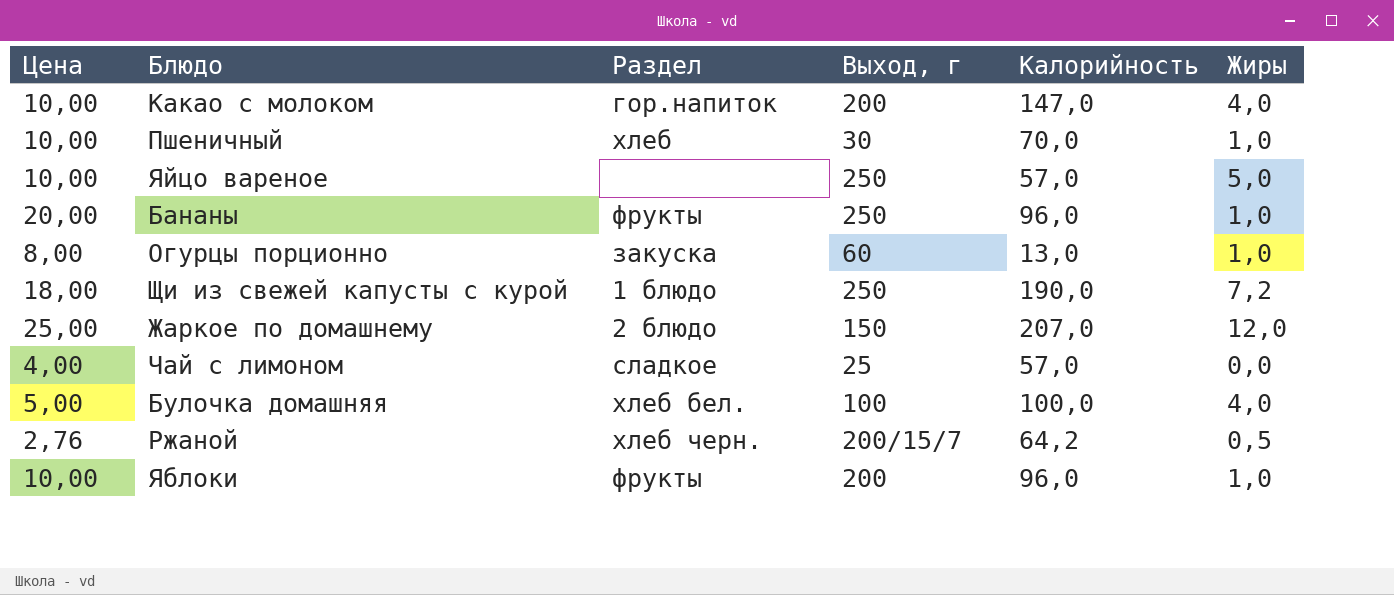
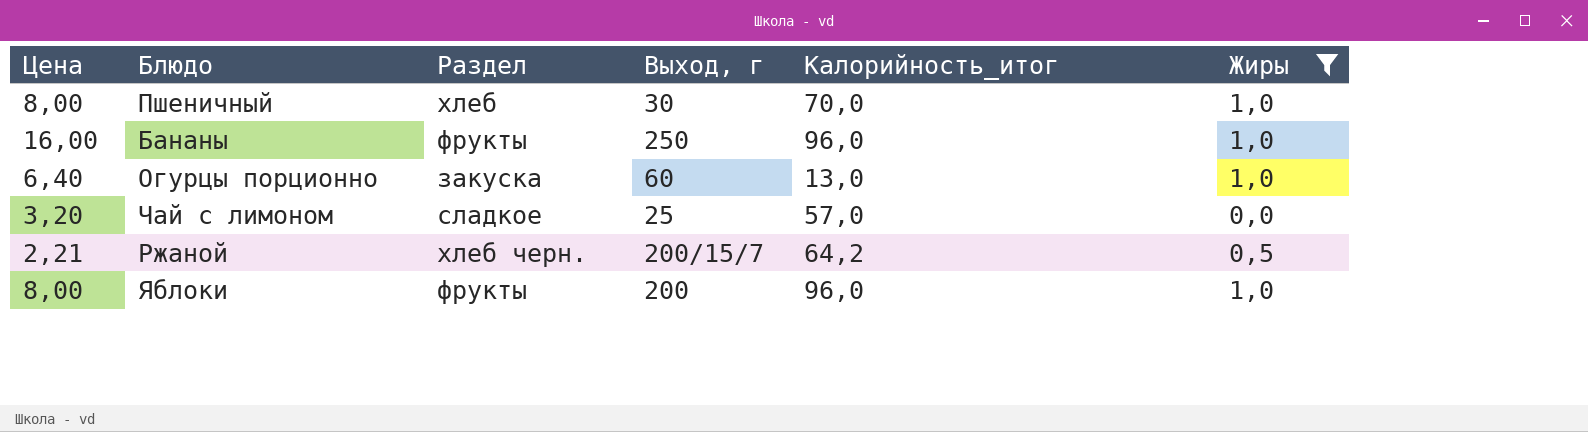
filter: none -> Жиры <= 1,0
column name: Калорийность -> Калорийность_итог
Пшеничный | Цена: 10,00 -> 8,00
Бананы | Цена: 20,00 -> 16,00
Огурцы порционно | Цена: 8,00 -> 6,40
Чай с лимоном | Цена: 4,00 -> 3,20
Ржаной | Цена: 2,76 -> 2,21
Яблоки | Цена: 10,00 -> 8,00

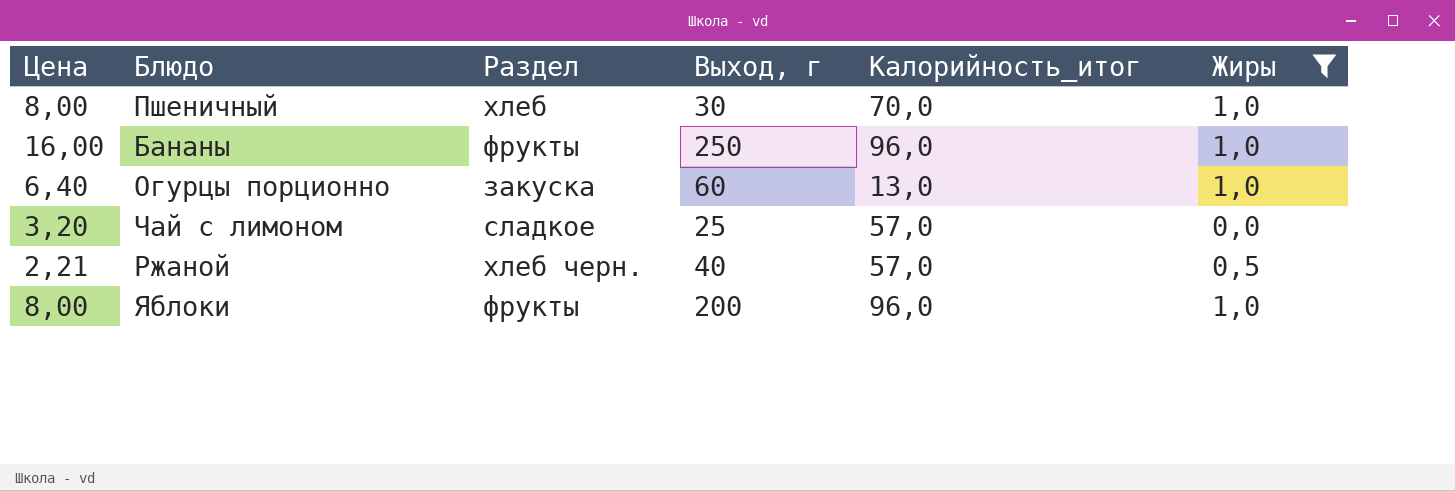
Ржаной | Выход, г: 200/15/7 -> 40
Ржаной | Калорийность_итог: 64,2 -> 57,0

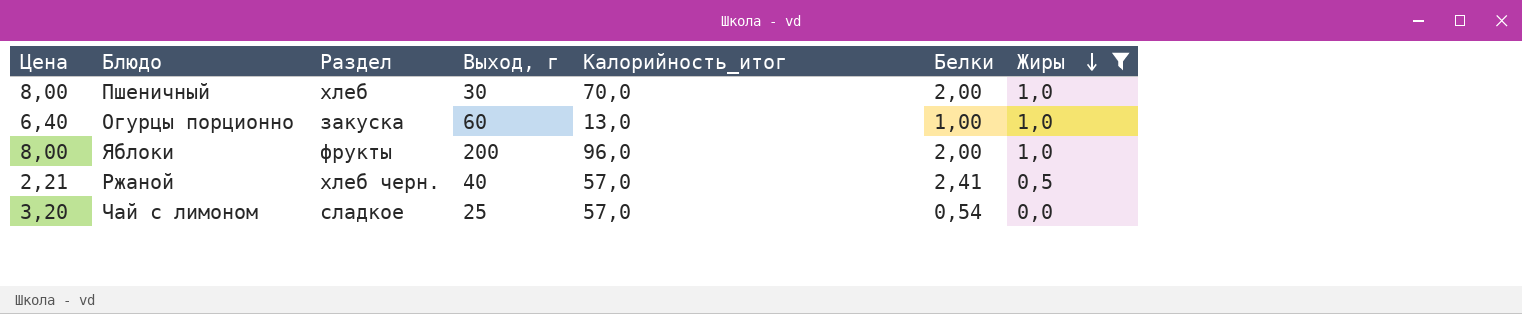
row order: none -> Жиры descending
column Белки | position: none -> 6
row Бананы: 16,00 | фрукты | 250 | 96,0 | 1,0 -> none

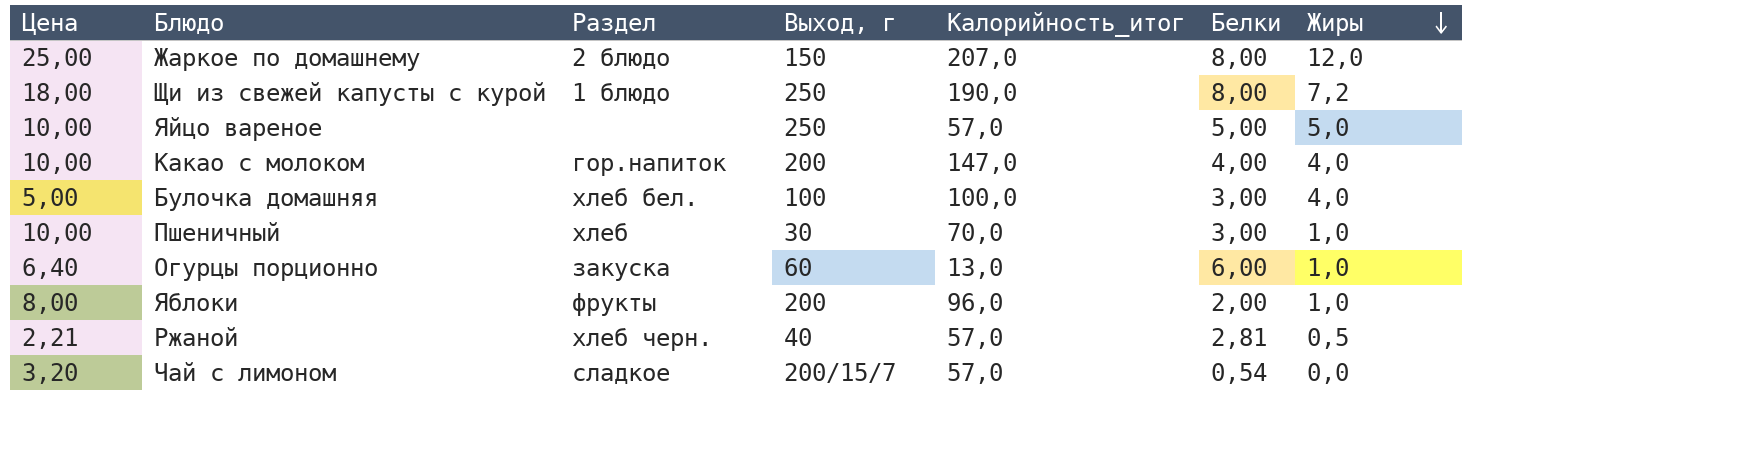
filter: Жиры <= 1,0 -> none
Пшеничный | Цена: 8,00 -> 10,00
Пшеничный | Белки: 2,00 -> 3,00
Огурцы порционно | Белки: 1,00 -> 6,00
Ржаной | Белки: 2,41 -> 2,81
Чай с лимоном | Выход, г: 25 -> 200/15/7

